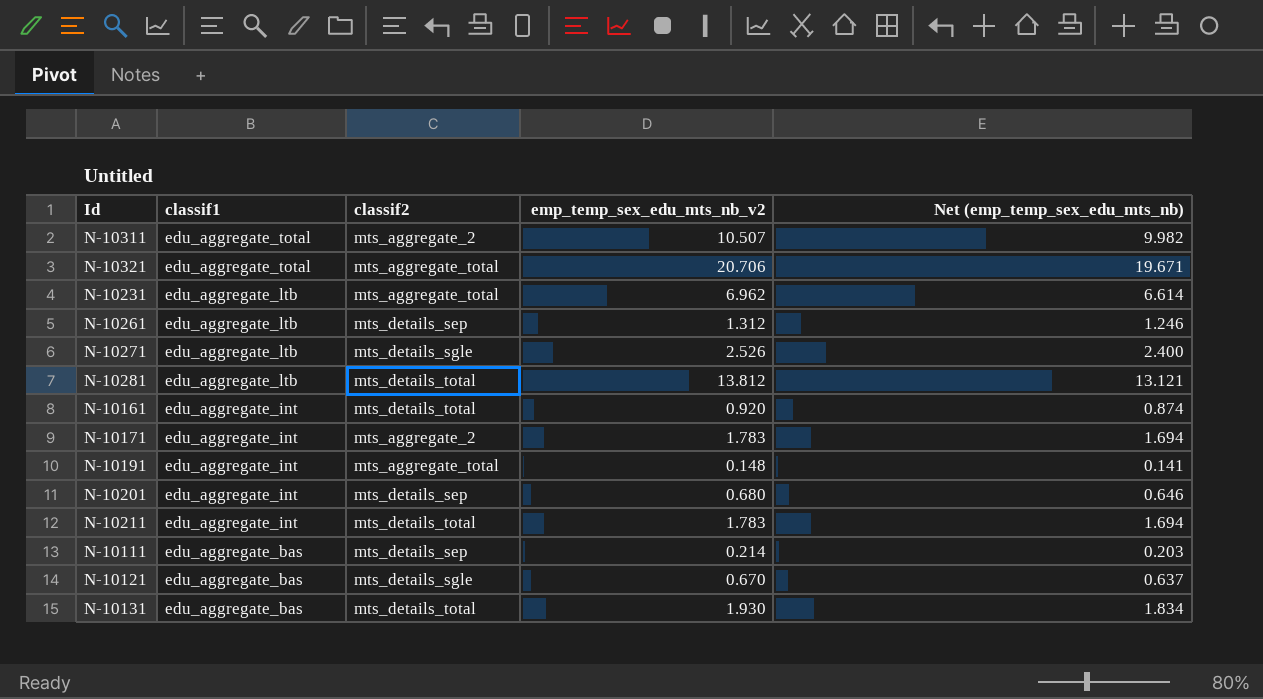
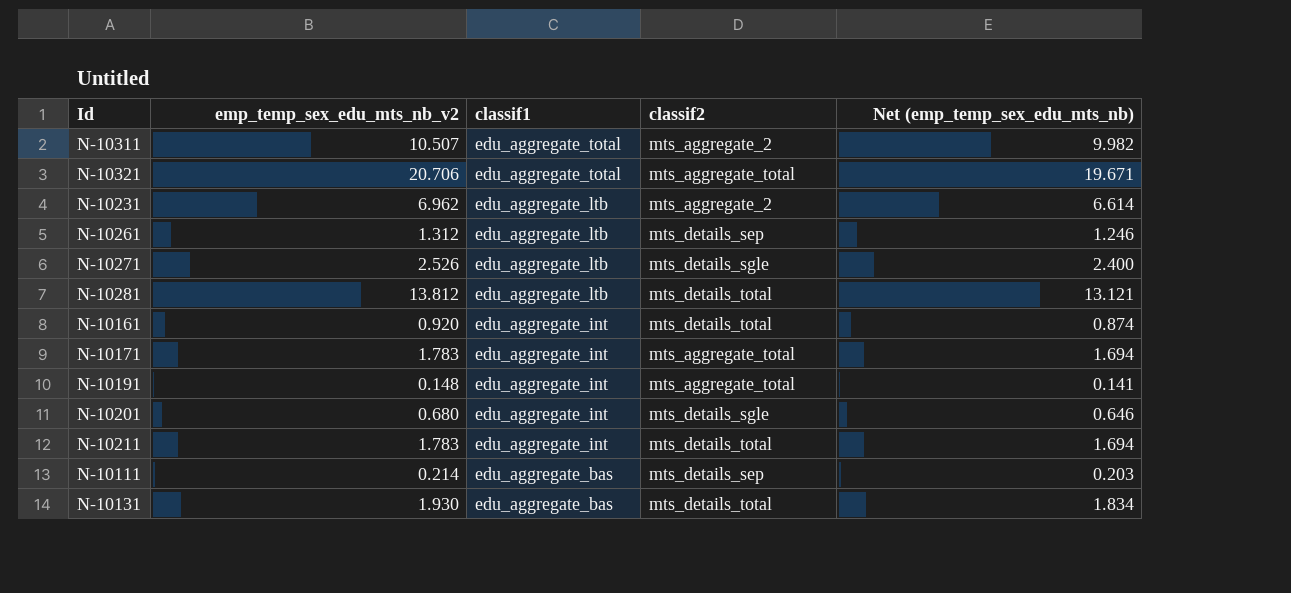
column emp_temp_sex_edu_mts_nb_v2 | position: 4 -> 2
row N-10121: edu_aggregate_bas | mts_details_sgle | 0.670 | 0.637 -> none
N-10231 | classif2: mts_aggregate_total -> mts_aggregate_2
N-10171 | classif2: mts_aggregate_2 -> mts_aggregate_total
N-10201 | classif2: mts_details_sep -> mts_details_sgle

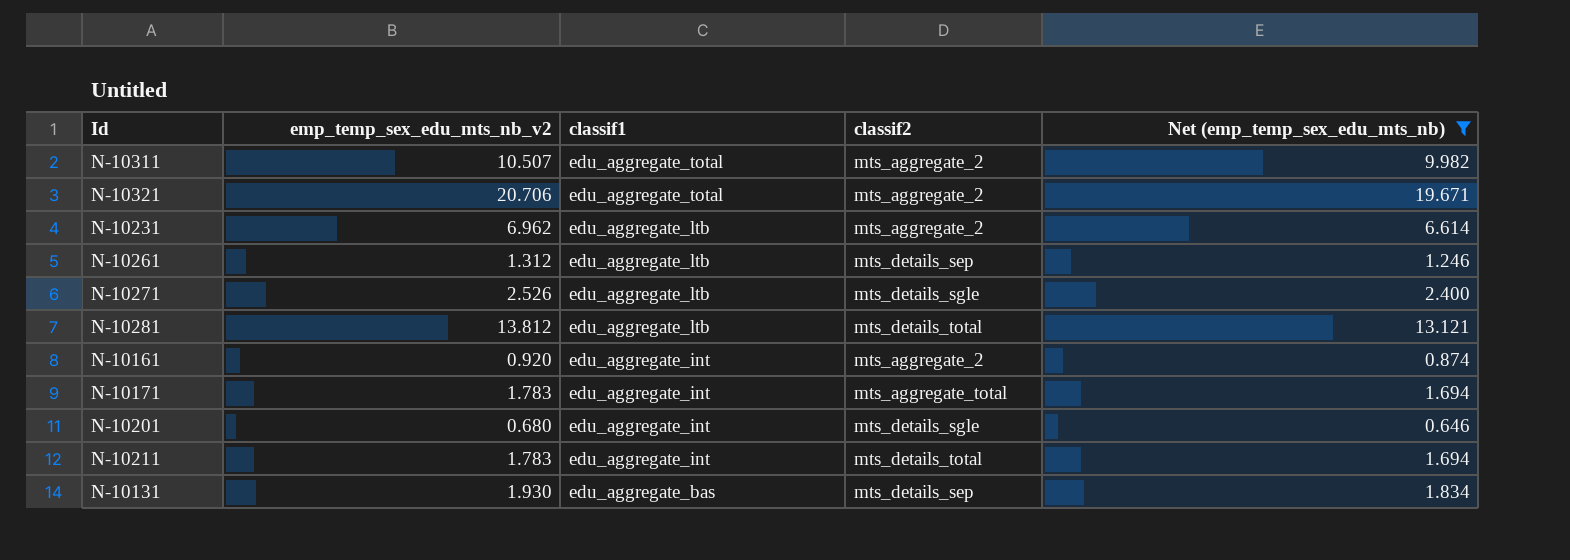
filter: none -> Net (emp_temp_sex_edu_mts_nb) >= 0.646
N-10321 | classif2: mts_aggregate_total -> mts_aggregate_2
N-10161 | classif2: mts_details_total -> mts_aggregate_2
N-10131 | classif2: mts_details_total -> mts_details_sep

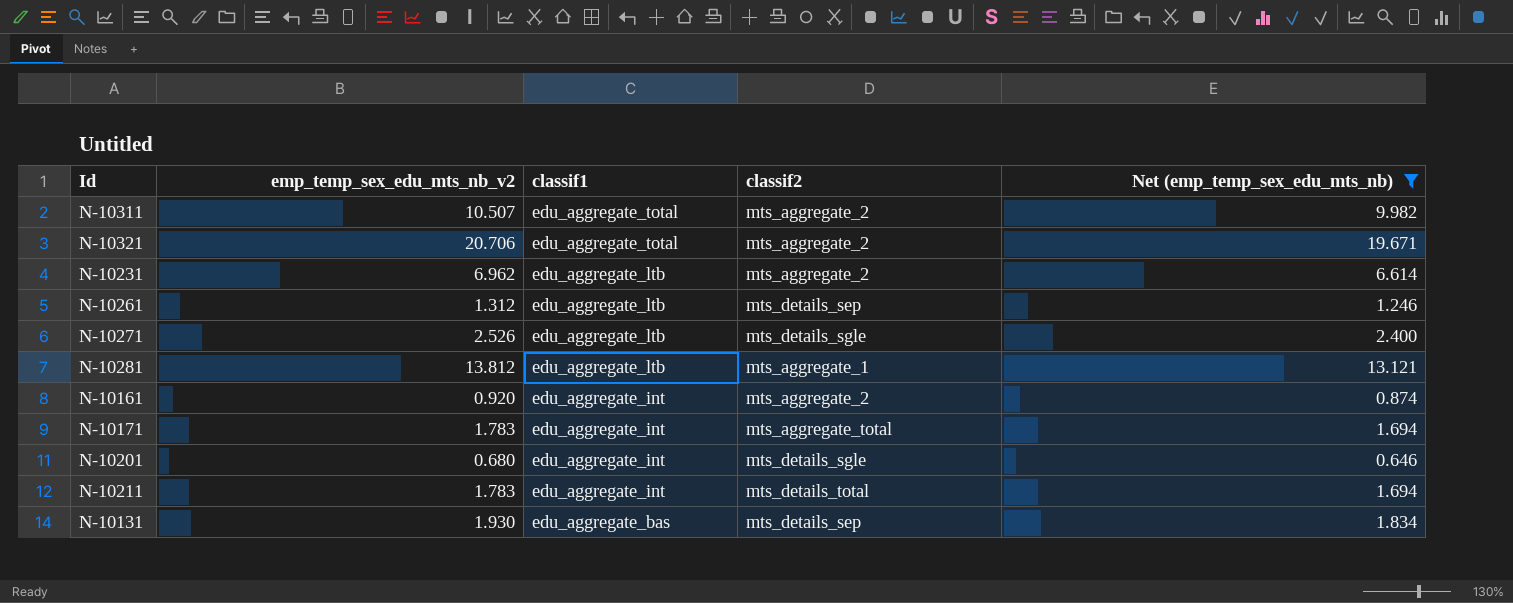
N-10281 | classif2: mts_details_total -> mts_aggregate_1

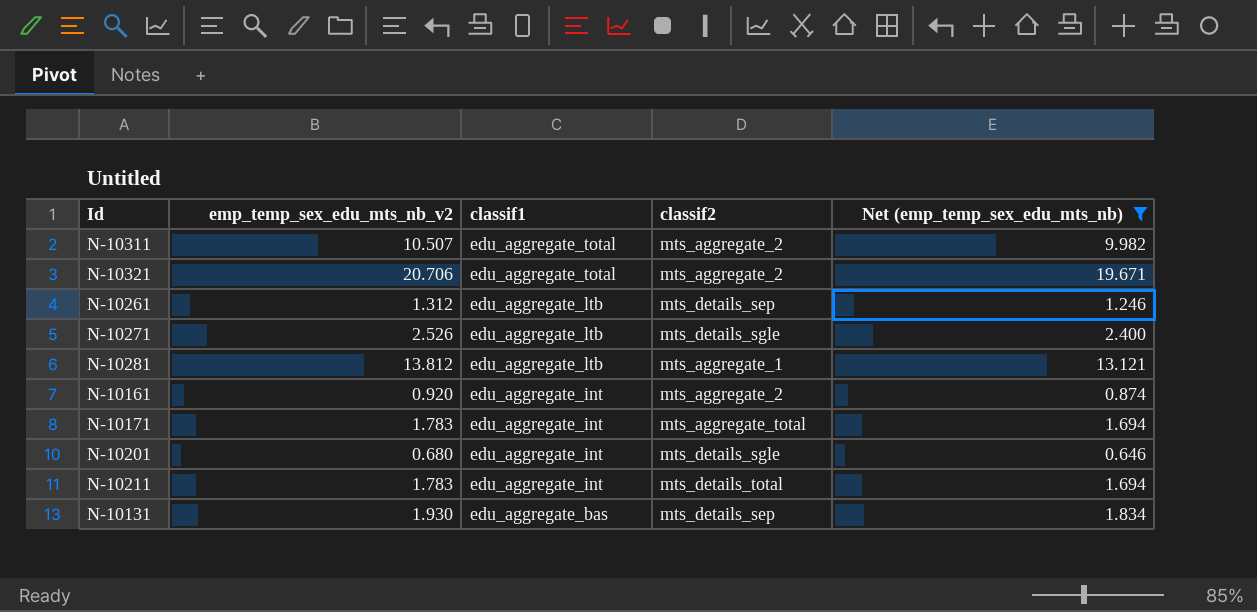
row N-10231: 6.962 | edu_aggregate_ltb | mts_aggregate_2 | 6.614 -> none

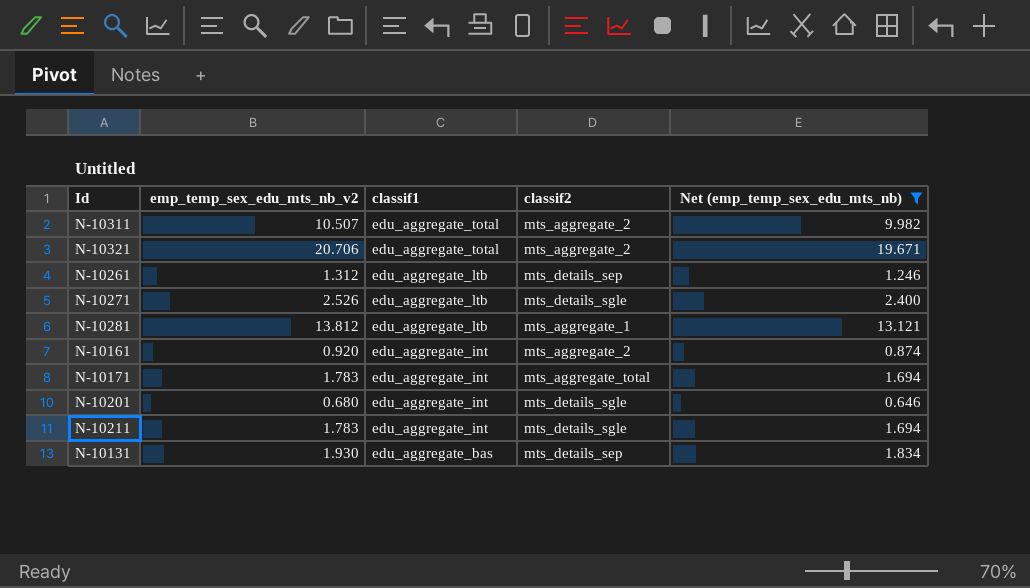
N-10211 | classif2: mts_details_total -> mts_details_sgle

